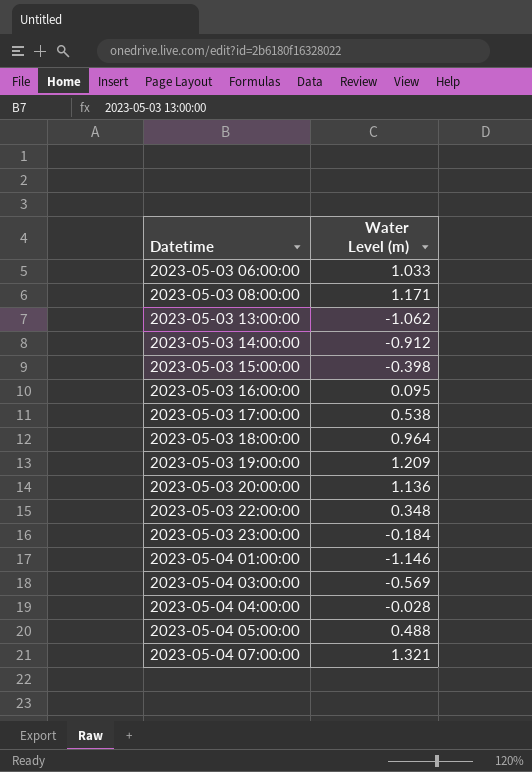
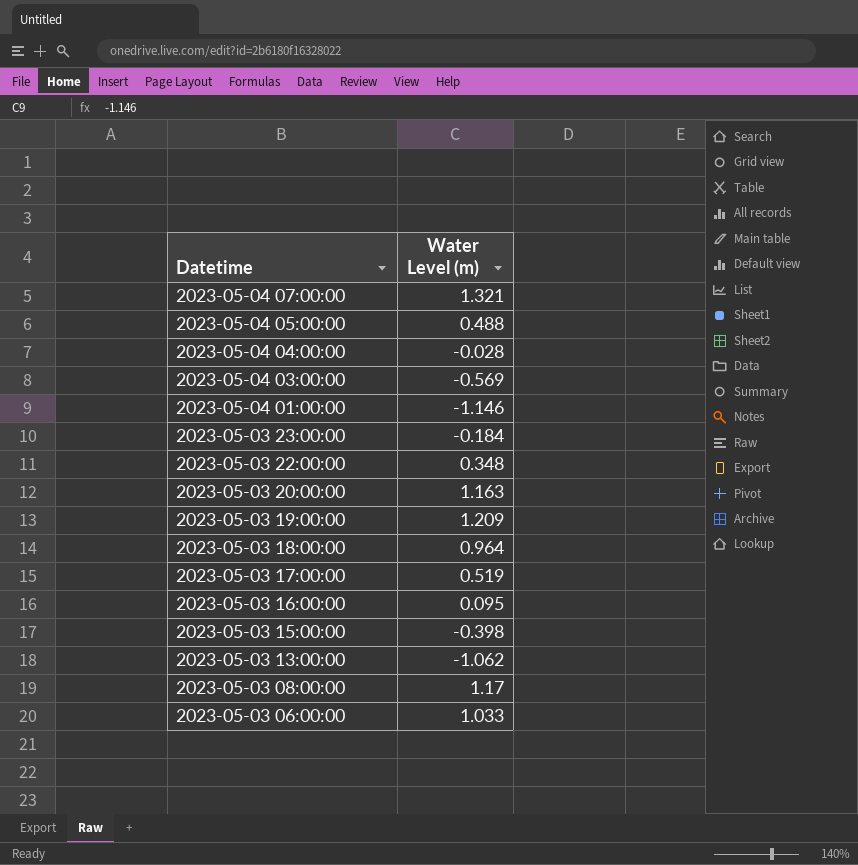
row order: Datetime ascending -> Datetime descending
row 2023-05-03 14:00:00: -0.912 -> none
2023-05-03 20:00:00 | Water Level (m): 1.136 -> 1.163
2023-05-03 17:00:00 | Water Level (m): 0.538 -> 0.519
2023-05-03 08:00:00 | Water Level (m): 1.171 -> 1.17

